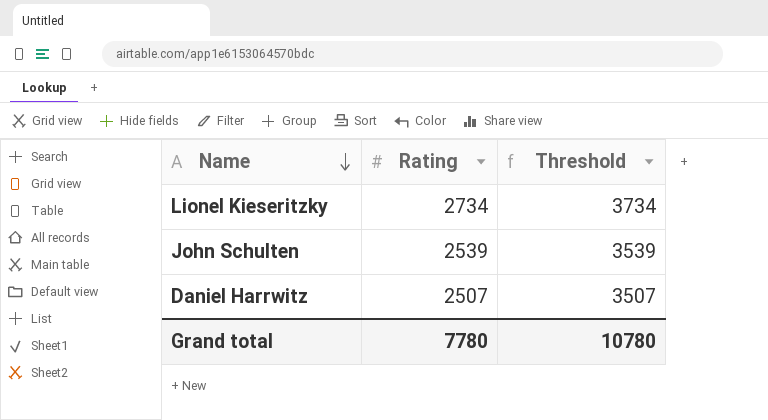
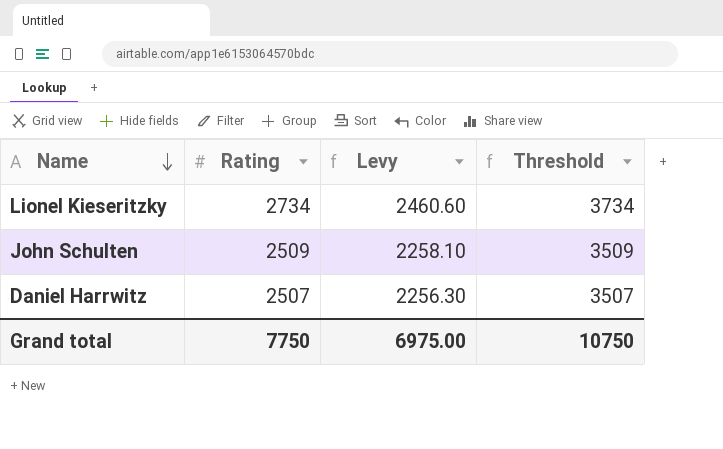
column Levy | formula: none -> [Rating] * 0.9
John Schulten | Rating: 2539 -> 2509
John Schulten | Threshold: 3539 -> 3509
Grand total | Rating: 7780 -> 7750
Grand total | Threshold: 10780 -> 10750

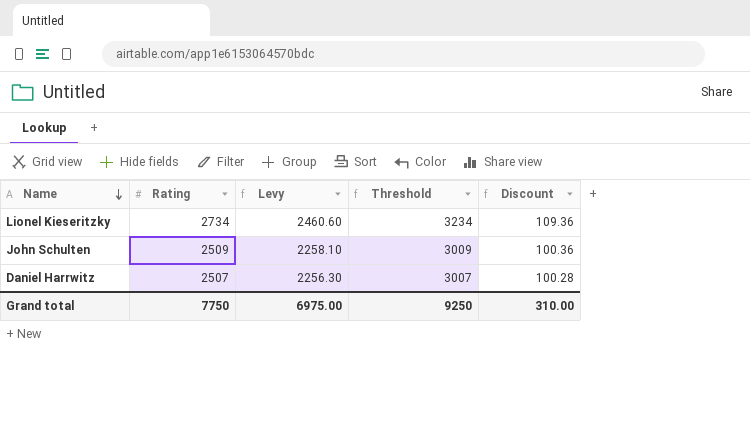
column Threshold | formula: [Rating] + 1000 -> [Rating] + 500
column Discount | formula: none -> [Rating] * 0.04
Grand total | Threshold: 10750 -> 9250

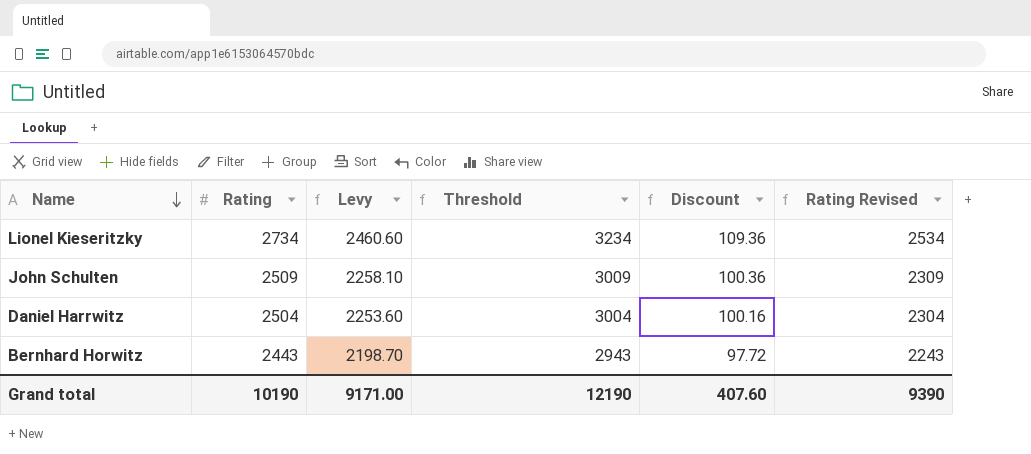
column Rating Revised | formula: none -> [Rating] - 200
Daniel Harrwitz | Rating: 2507 -> 2504
Daniel Harrwitz | Levy: 2256.30 -> 2253.60
Daniel Harrwitz | Threshold: 3007 -> 3004
Daniel Harrwitz | Discount: 100.28 -> 100.16
row Bernhard Horwitz: none -> 2443 | 2198.70 | 2943 | 97.72 | 2243
Grand total | Rating: 7750 -> 10190
Grand total | Levy: 6975.00 -> 9171.00
Grand total | Threshold: 9250 -> 12190
Grand total | Discount: 310.00 -> 407.60

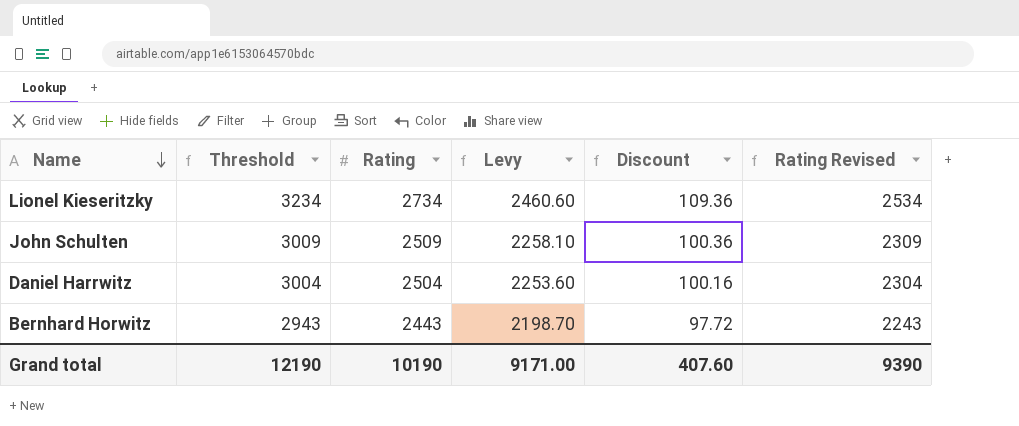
column Threshold | position: 4 -> 2

